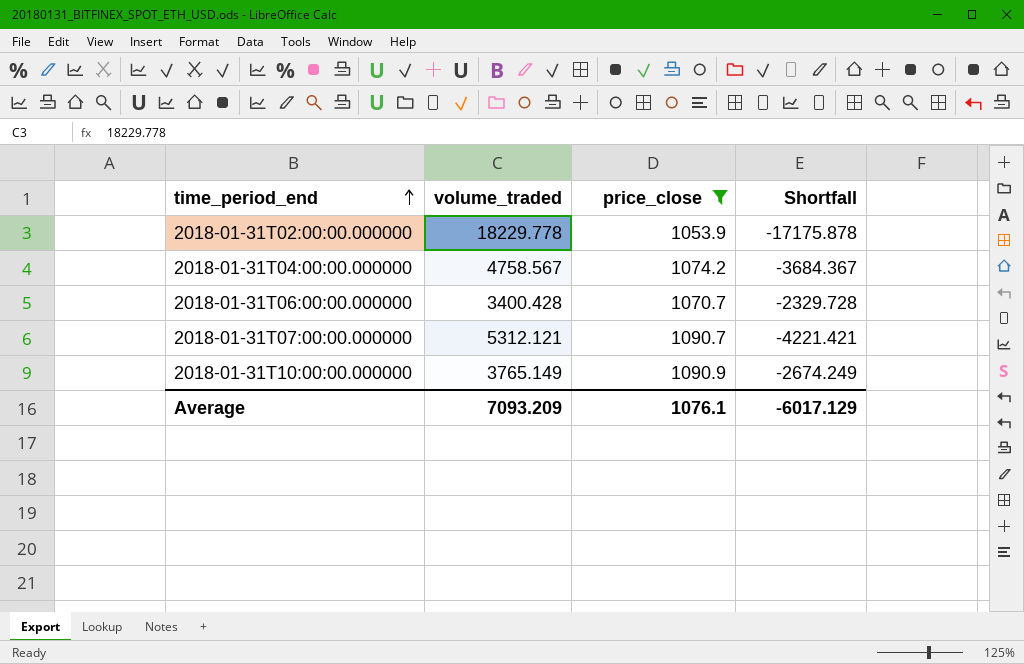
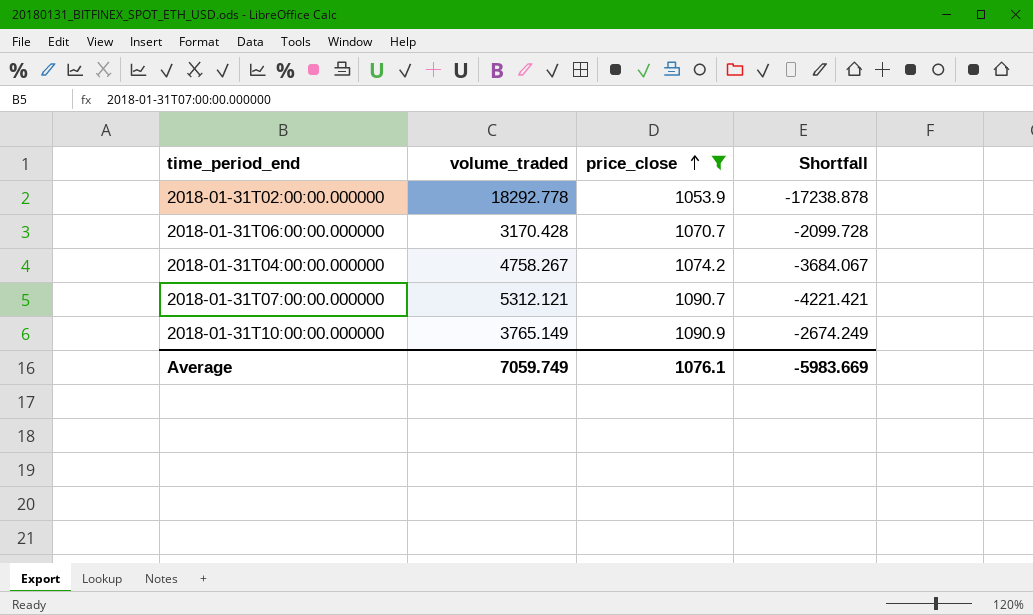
row order: time_period_end ascending -> price_close ascending
2018-01-31T02:00:00.000000 | volume_traded: 18229.778 -> 18292.778
2018-01-31T02:00:00.000000 | Shortfall: -17175.878 -> -17238.878
2018-01-31T06:00:00.000000 | volume_traded: 3400.428 -> 3170.428
2018-01-31T06:00:00.000000 | Shortfall: -2329.728 -> -2099.728
2018-01-31T04:00:00.000000 | volume_traded: 4758.567 -> 4758.267
2018-01-31T04:00:00.000000 | Shortfall: -3684.367 -> -3684.067
Average | volume_traded: 7093.209 -> 7059.749
Average | Shortfall: -6017.129 -> -5983.669

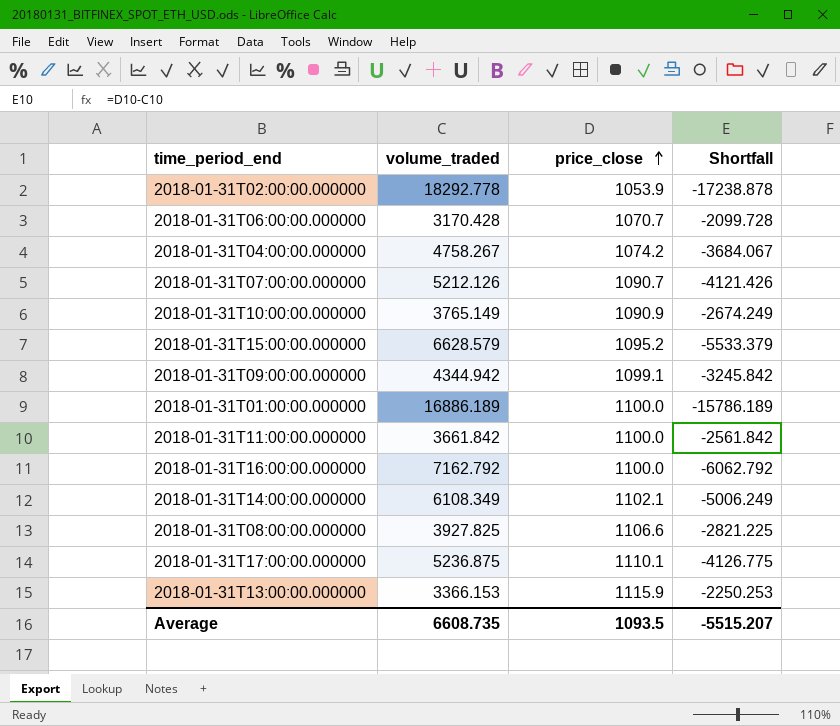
filter: price_close <= 1090.9 -> none
2018-01-31T07:00:00.000000 | volume_traded: 5312.121 -> 5212.126
2018-01-31T07:00:00.000000 | Shortfall: -4221.421 -> -4121.426
Average | volume_traded: 7059.749 -> 6608.735
Average | price_close: 1076.1 -> 1093.5
Average | Shortfall: -5983.669 -> -5515.207

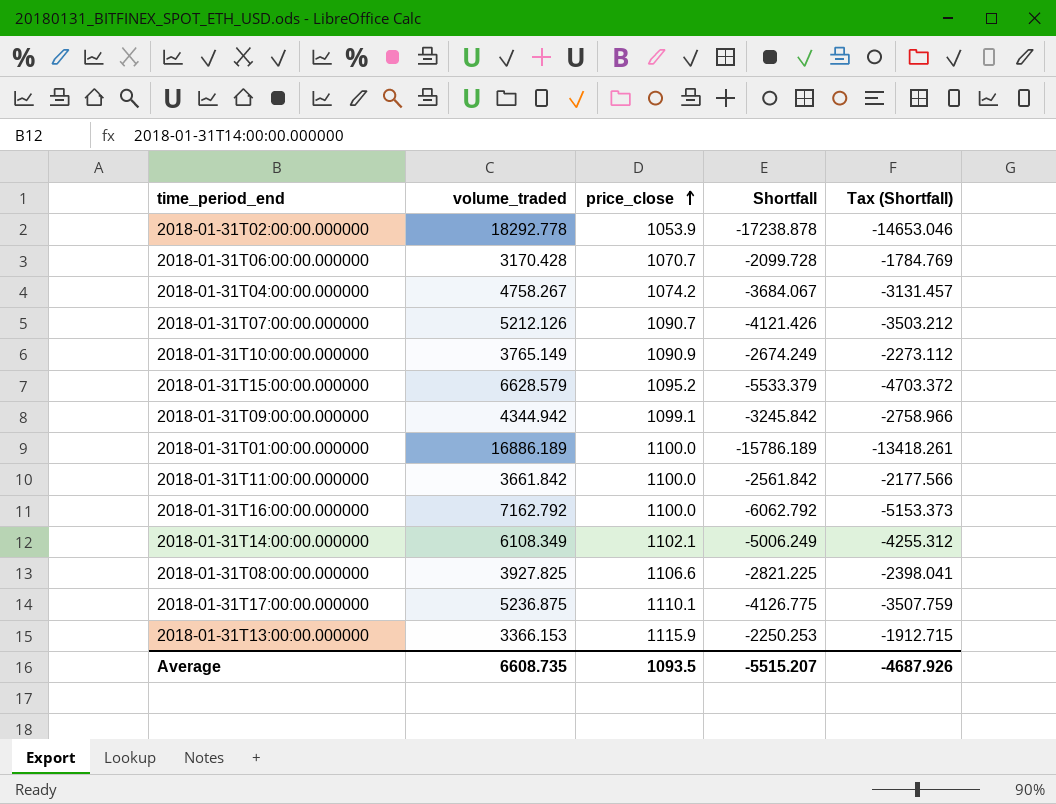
column Tax (Shortfall) | formula: none -> [Shortfall] * 0.85

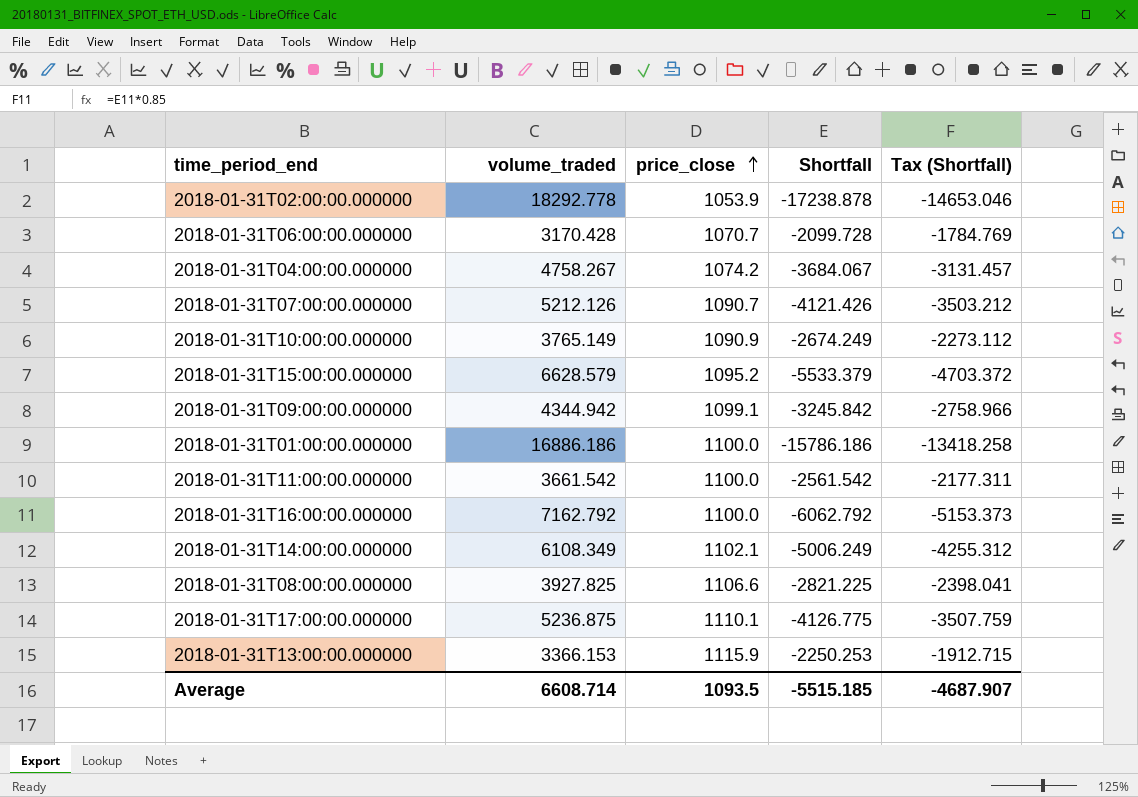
2018-01-31T01:00:00.000000 | volume_traded: 16886.189 -> 16886.186
2018-01-31T01:00:00.000000 | Shortfall: -15786.189 -> -15786.186
2018-01-31T01:00:00.000000 | Tax (Shortfall): -13418.261 -> -13418.258
2018-01-31T11:00:00.000000 | volume_traded: 3661.842 -> 3661.542
2018-01-31T11:00:00.000000 | Shortfall: -2561.842 -> -2561.542
2018-01-31T11:00:00.000000 | Tax (Shortfall): -2177.566 -> -2177.311
Average | volume_traded: 6608.735 -> 6608.714
Average | Shortfall: -5515.207 -> -5515.185
Average | Tax (Shortfall): -4687.926 -> -4687.907

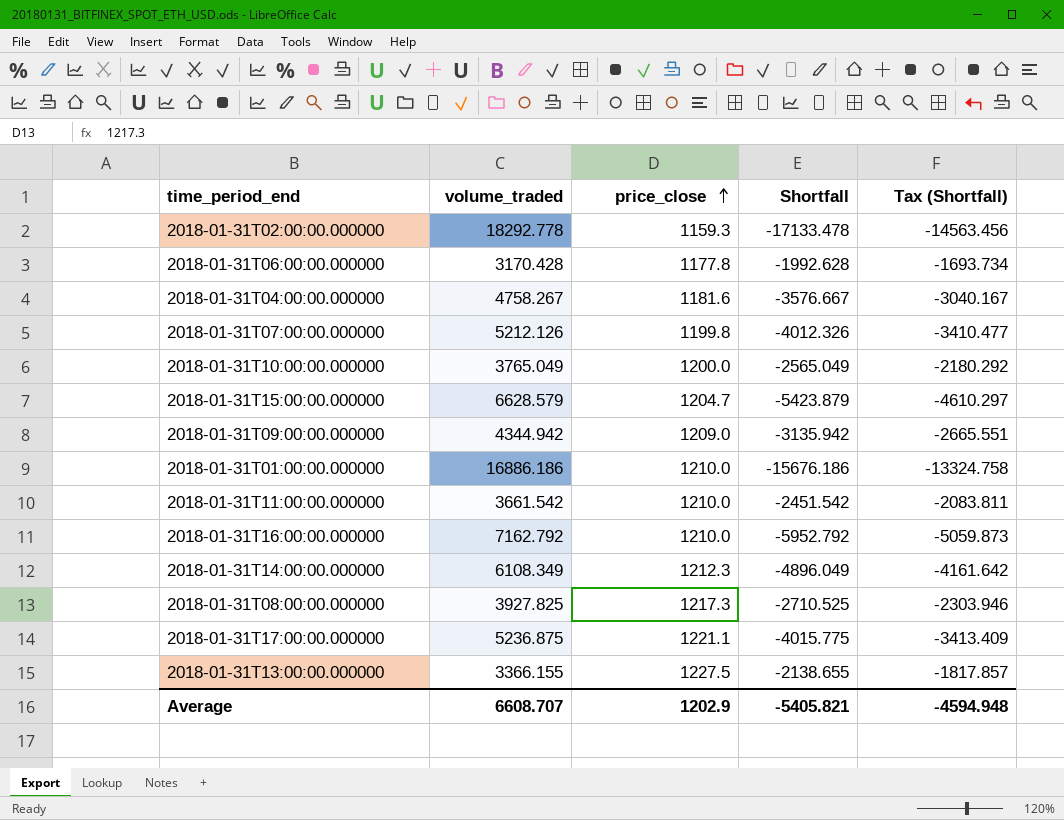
2018-01-31T02:00:00.000000 | price_close: 1053.9 -> 1159.3
2018-01-31T02:00:00.000000 | Shortfall: -17238.878 -> -17133.478
2018-01-31T02:00:00.000000 | Tax (Shortfall): -14653.046 -> -14563.456
2018-01-31T06:00:00.000000 | price_close: 1070.7 -> 1177.8
2018-01-31T06:00:00.000000 | Shortfall: -2099.728 -> -1992.628
2018-01-31T06:00:00.000000 | Tax (Shortfall): -1784.769 -> -1693.734
2018-01-31T04:00:00.000000 | price_close: 1074.2 -> 1181.6
2018-01-31T04:00:00.000000 | Shortfall: -3684.067 -> -3576.667
2018-01-31T04:00:00.000000 | Tax (Shortfall): -3131.457 -> -3040.167
2018-01-31T07:00:00.000000 | price_close: 1090.7 -> 1199.8
2018-01-31T07:00:00.000000 | Shortfall: -4121.426 -> -4012.326
2018-01-31T07:00:00.000000 | Tax (Shortfall): -3503.212 -> -3410.477
2018-01-31T10:00:00.000000 | volume_traded: 3765.149 -> 3765.049
2018-01-31T10:00:00.000000 | price_close: 1090.9 -> 1200.0
2018-01-31T10:00:00.000000 | Shortfall: -2674.249 -> -2565.049
2018-01-31T10:00:00.000000 | Tax (Shortfall): -2273.112 -> -2180.292
2018-01-31T15:00:00.000000 | price_close: 1095.2 -> 1204.7
2018-01-31T15:00:00.000000 | Shortfall: -5533.379 -> -5423.879
2018-01-31T15:00:00.000000 | Tax (Shortfall): -4703.372 -> -4610.297
2018-01-31T09:00:00.000000 | price_close: 1099.1 -> 1209.0
2018-01-31T09:00:00.000000 | Shortfall: -3245.842 -> -3135.942
2018-01-31T09:00:00.000000 | Tax (Shortfall): -2758.966 -> -2665.551
2018-01-31T01:00:00.000000 | price_close: 1100.0 -> 1210.0
2018-01-31T01:00:00.000000 | Shortfall: -15786.186 -> -15676.186
2018-01-31T01:00:00.000000 | Tax (Shortfall): -13418.258 -> -13324.758
2018-01-31T11:00:00.000000 | price_close: 1100.0 -> 1210.0
2018-01-31T11:00:00.000000 | Shortfall: -2561.542 -> -2451.542
2018-01-31T11:00:00.000000 | Tax (Shortfall): -2177.311 -> -2083.811
2018-01-31T16:00:00.000000 | price_close: 1100.0 -> 1210.0
2018-01-31T16:00:00.000000 | Shortfall: -6062.792 -> -5952.792
2018-01-31T16:00:00.000000 | Tax (Shortfall): -5153.373 -> -5059.873
2018-01-31T14:00:00.000000 | price_close: 1102.1 -> 1212.3
2018-01-31T14:00:00.000000 | Shortfall: -5006.249 -> -4896.049
2018-01-31T14:00:00.000000 | Tax (Shortfall): -4255.312 -> -4161.642
2018-01-31T08:00:00.000000 | price_close: 1106.6 -> 1217.3
2018-01-31T08:00:00.000000 | Shortfall: -2821.225 -> -2710.525
2018-01-31T08:00:00.000000 | Tax (Shortfall): -2398.041 -> -2303.946
2018-01-31T17:00:00.000000 | price_close: 1110.1 -> 1221.1
2018-01-31T17:00:00.000000 | Shortfall: -4126.775 -> -4015.775
2018-01-31T17:00:00.000000 | Tax (Shortfall): -3507.759 -> -3413.409
2018-01-31T13:00:00.000000 | volume_traded: 3366.153 -> 3366.155
2018-01-31T13:00:00.000000 | price_close: 1115.9 -> 1227.5
2018-01-31T13:00:00.000000 | Shortfall: -2250.253 -> -2138.655
2018-01-31T13:00:00.000000 | Tax (Shortfall): -1912.715 -> -1817.857
Average | volume_traded: 6608.714 -> 6608.707
Average | price_close: 1093.5 -> 1202.9
Average | Shortfall: -5515.185 -> -5405.821
Average | Tax (Shortfall): -4687.907 -> -4594.948

